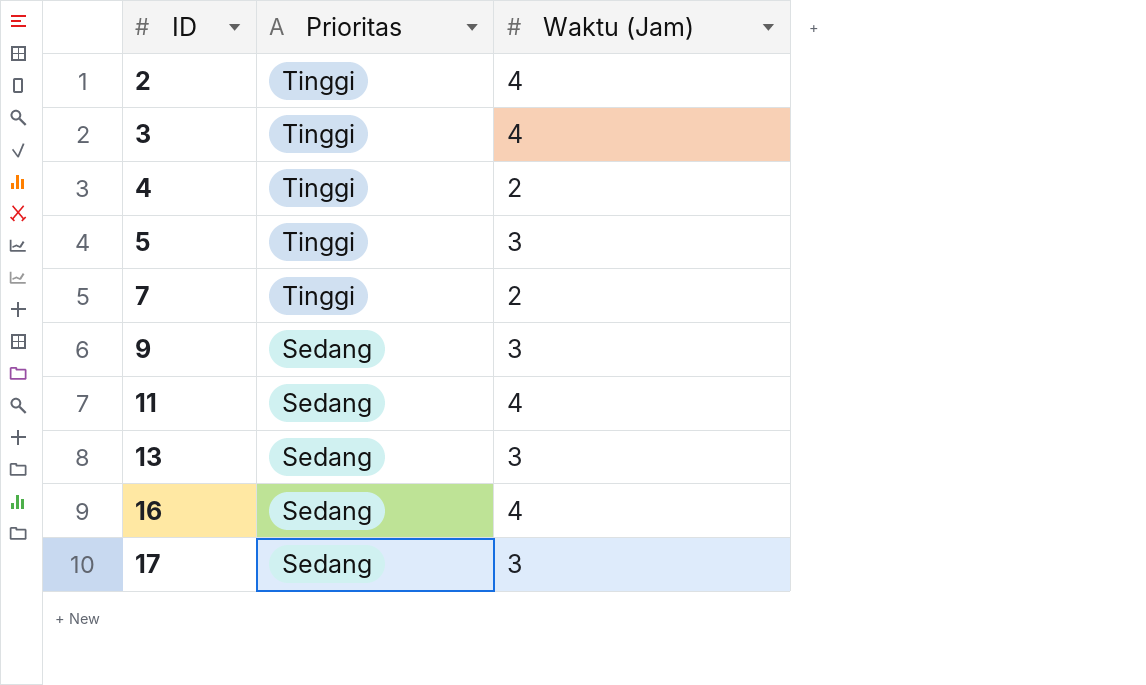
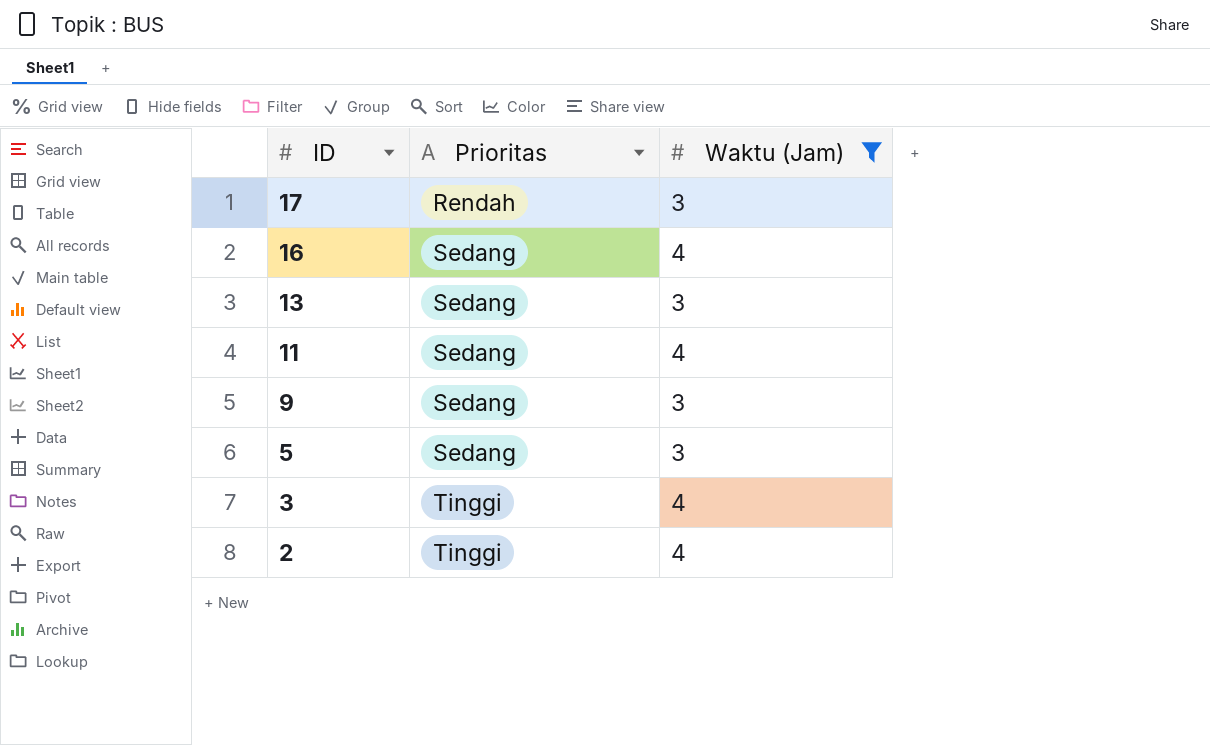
filter: none -> Waktu (Jam) != 2
row order: ID ascending -> ID descending
17 | Prioritas: Sedang -> Rendah
5 | Prioritas: Tinggi -> Sedang

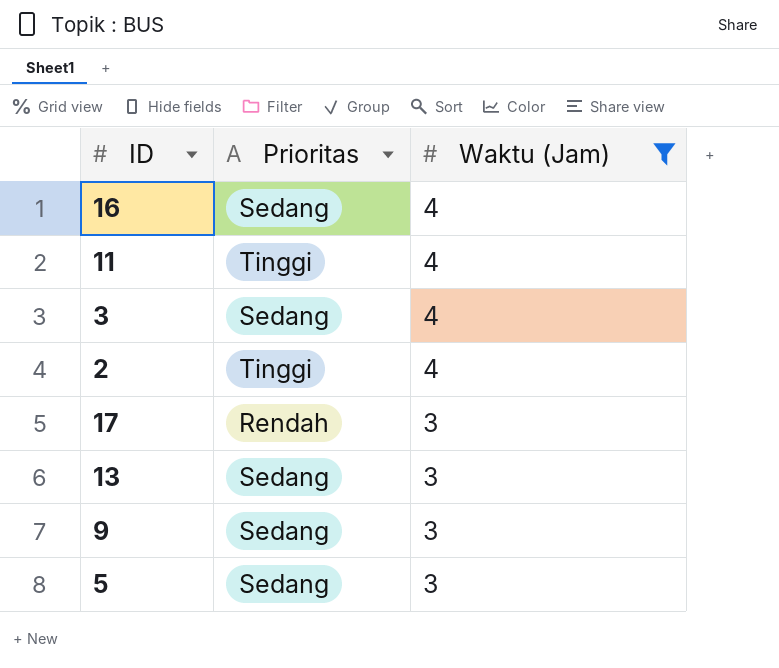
row order: ID descending -> Waktu (Jam) descending
11 | Prioritas: Sedang -> Tinggi
3 | Prioritas: Tinggi -> Sedang

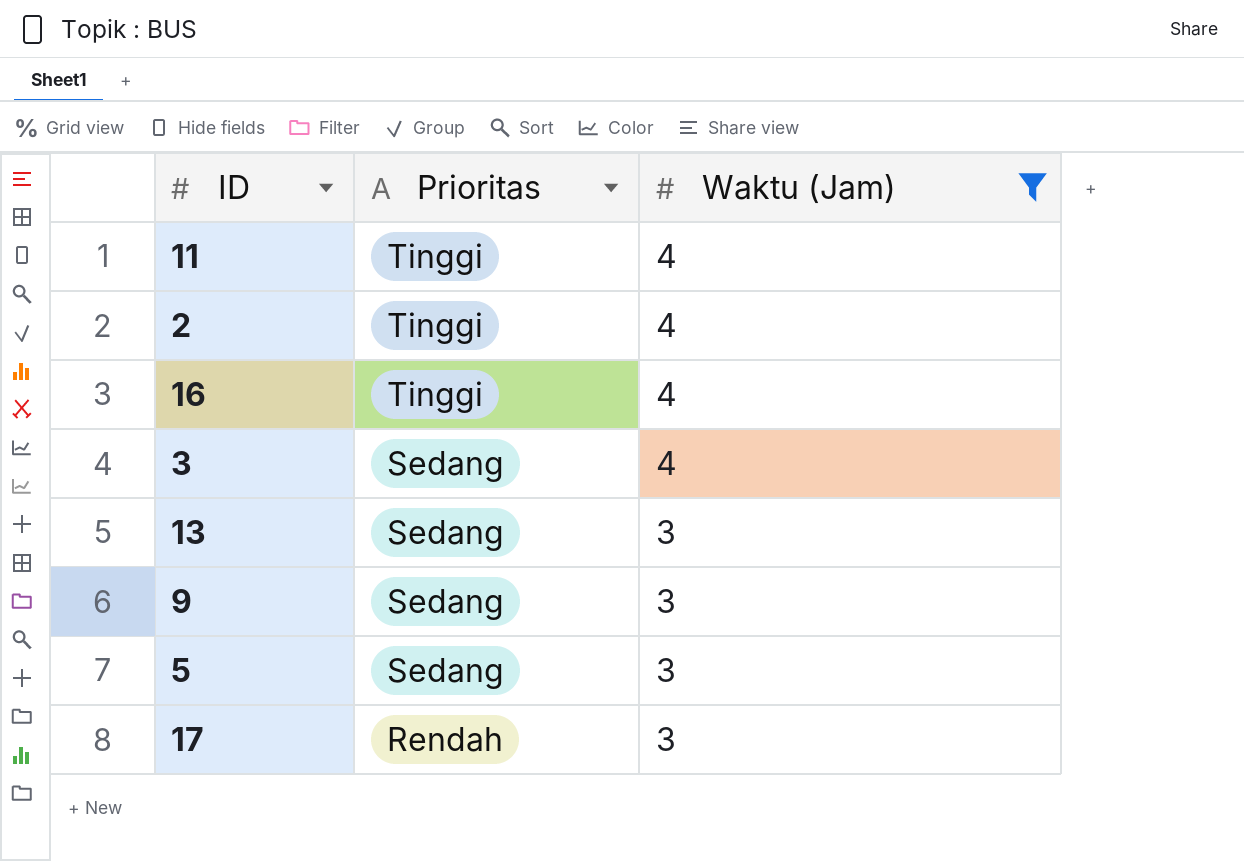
row order: Waktu (Jam) descending -> Prioritas descending
16 | Prioritas: Sedang -> Tinggi

